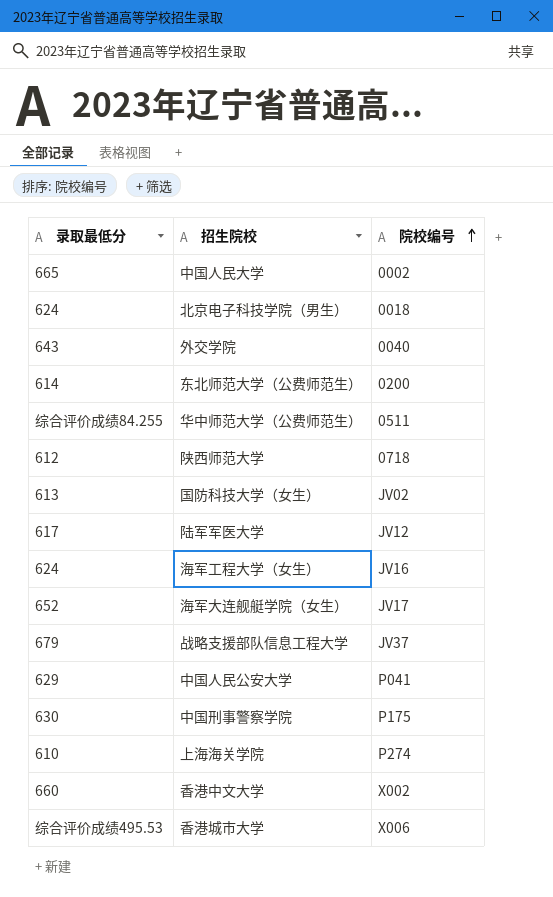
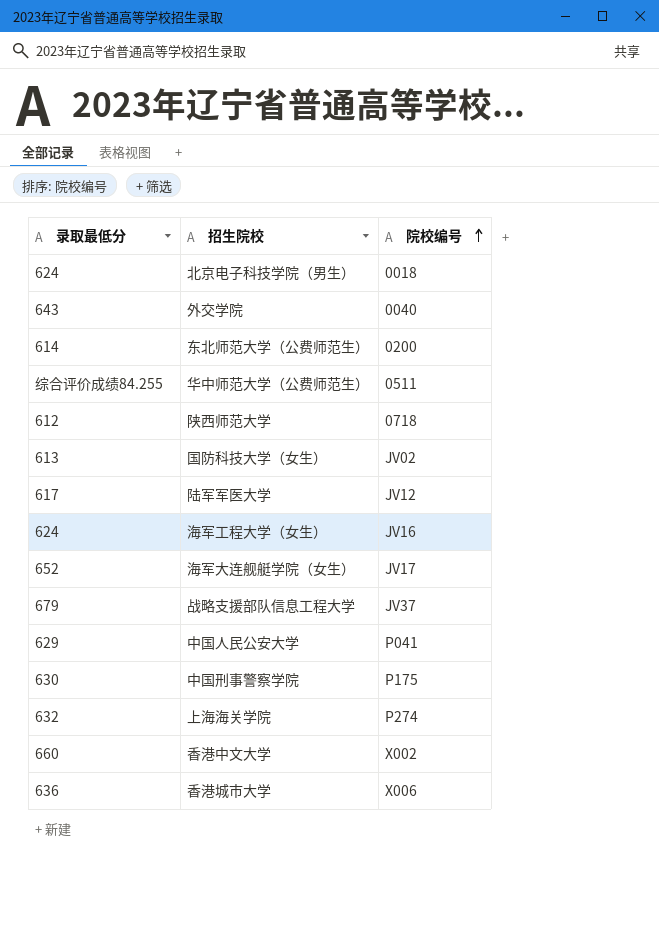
row 中国人民大学: 665 | 0002 -> none
上海海关学院 | 录取最低分: 610 -> 632
香港城市大学 | 录取最低分: 综合评价成绩495.53 -> 636

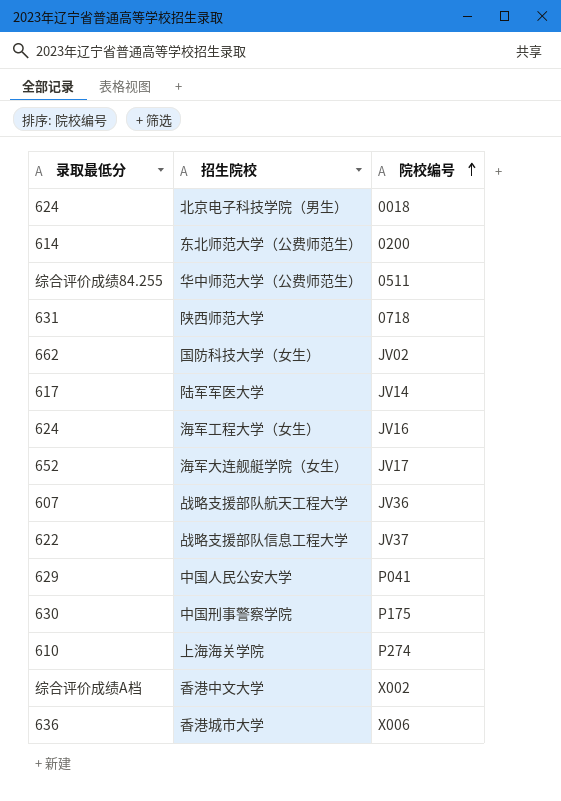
row 外交学院: 643 | 0040 -> none
陕西师范大学 | 录取最低分: 612 -> 631
国防科技大学（女生） | 录取最低分: 613 -> 662
陆军军医大学 | 院校编号: JV12 -> JV14
row 战略支援部队航天工程大学: none -> 607 | JV36
战略支援部队信息工程大学 | 录取最低分: 679 -> 622
上海海关学院 | 录取最低分: 632 -> 610
香港中文大学 | 录取最低分: 660 -> 综合评价成绩A档

